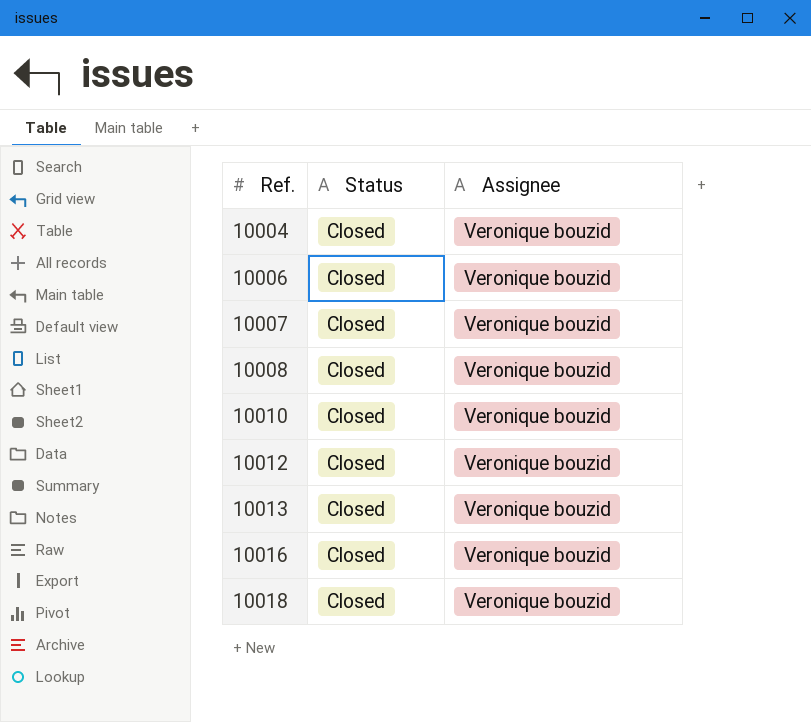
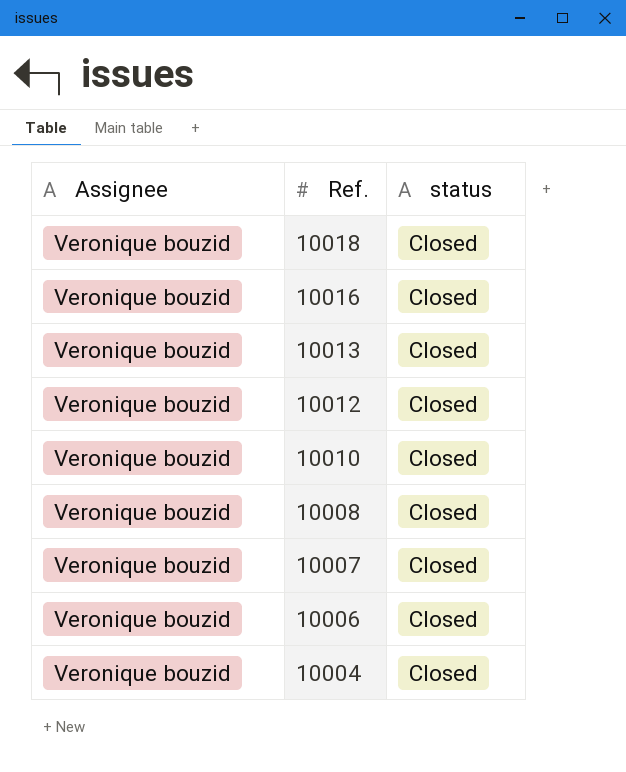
row order: Ref. ascending -> Ref. descending
column Assignee | position: 3 -> 1
column name: Status -> status

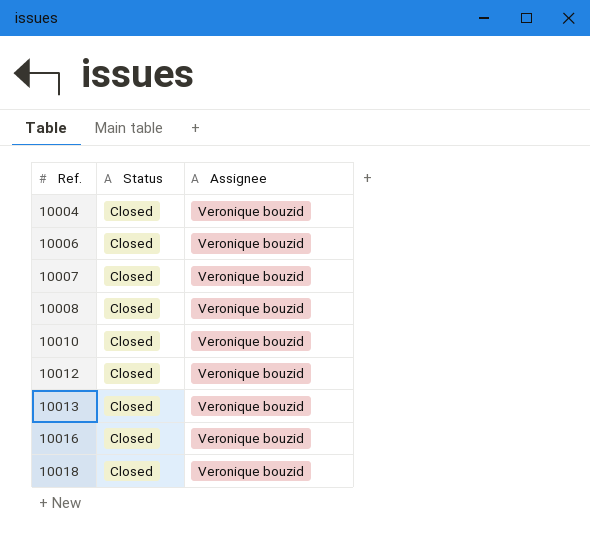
row order: Ref. descending -> Ref. ascending
column name: status -> Status
column Assignee | position: 1 -> 3

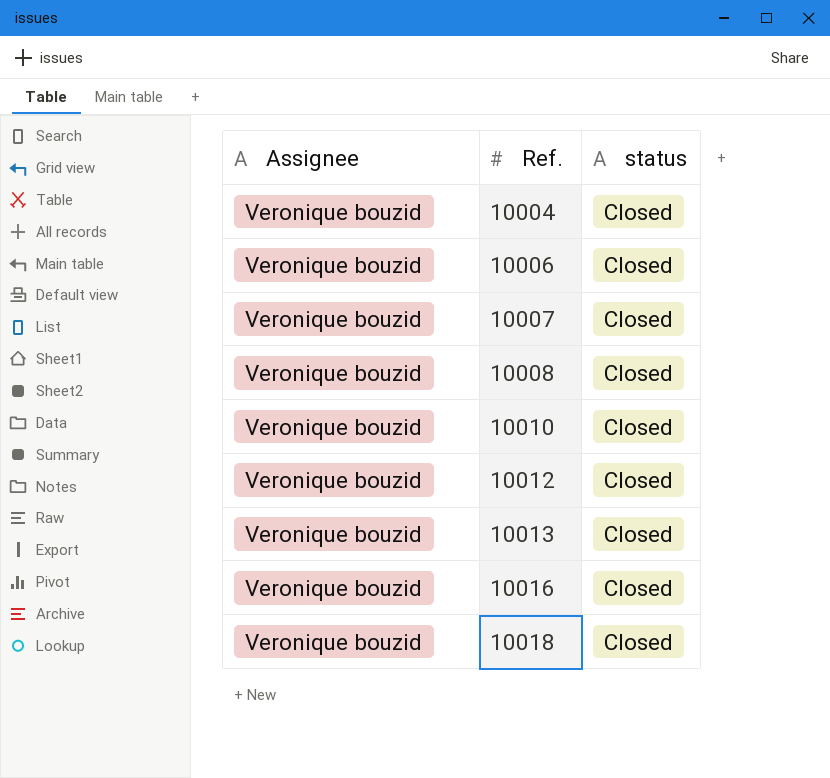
column Assignee | position: 3 -> 1
column name: Status -> status

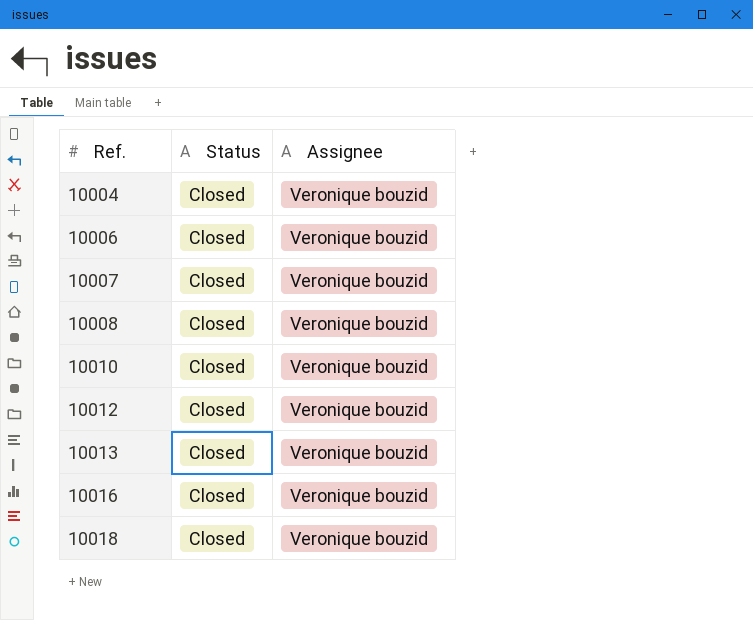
column name: status -> Status
column Assignee | position: 1 -> 3

